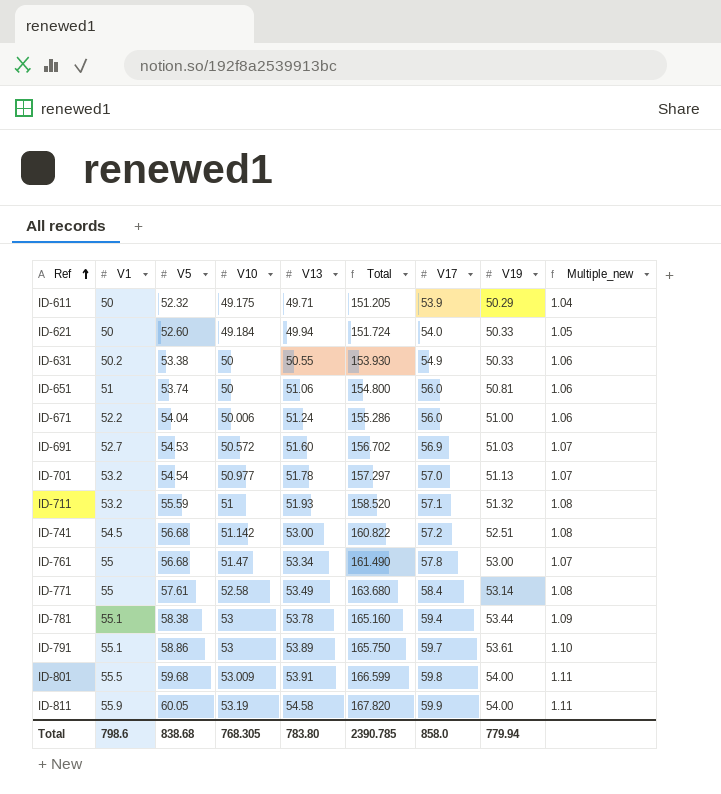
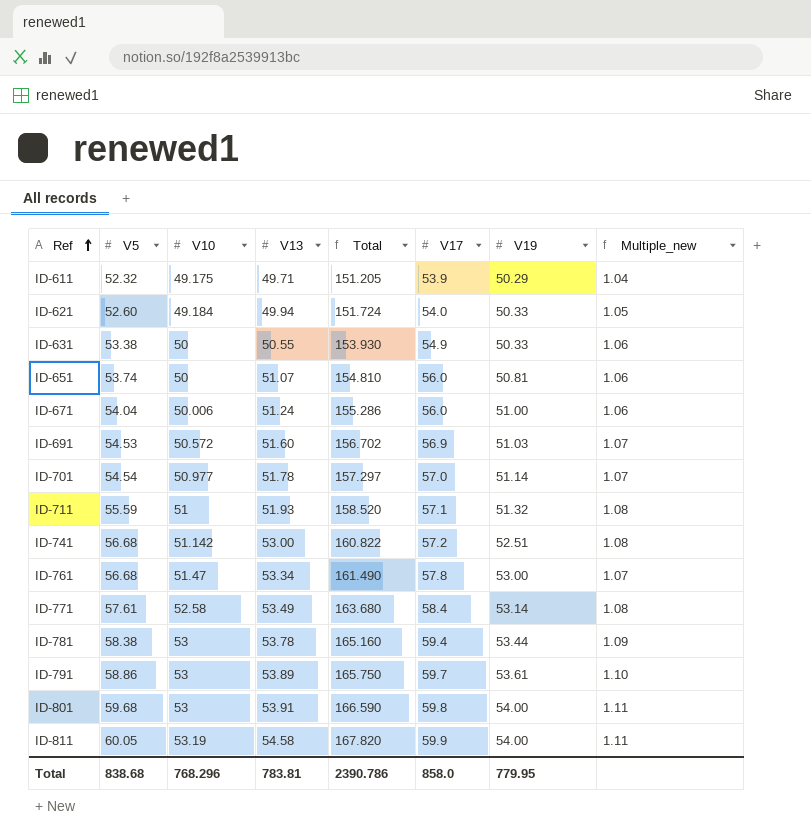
column V1 | position: 2 -> none
ID-651 | V13: 51.06 -> 51.07
ID-651 | Total: 154.800 -> 154.810
ID-701 | V19: 51.13 -> 51.14
ID-801 | V10: 53.009 -> 53
ID-801 | Total: 166.599 -> 166.590
Total | V10: 768.305 -> 768.296
Total | V13: 783.80 -> 783.81
Total | Total: 2390.785 -> 2390.786
Total | V19: 779.94 -> 779.95

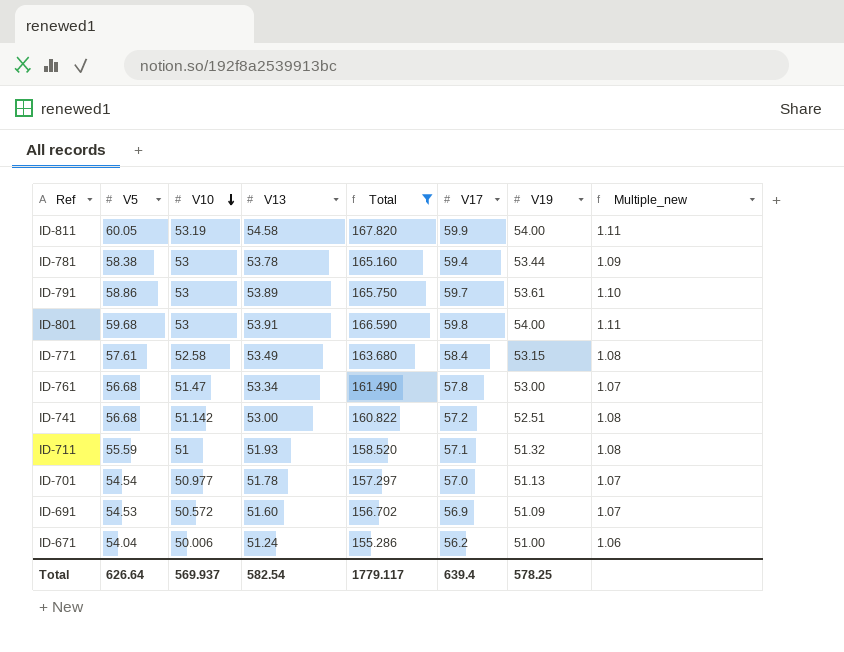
filter: none -> Total >= 155.286
row order: Ref ascending -> V10 descending
ID-771 | V19: 53.14 -> 53.15
ID-701 | V19: 51.14 -> 51.13
ID-691 | V19: 51.03 -> 51.09
ID-671 | V17: 56.0 -> 56.2
Total | V5: 838.68 -> 626.64
Total | V10: 768.296 -> 569.937
Total | V13: 783.81 -> 582.54
Total | Total: 2390.786 -> 1779.117
Total | V17: 858.0 -> 639.4
Total | V19: 779.95 -> 578.25

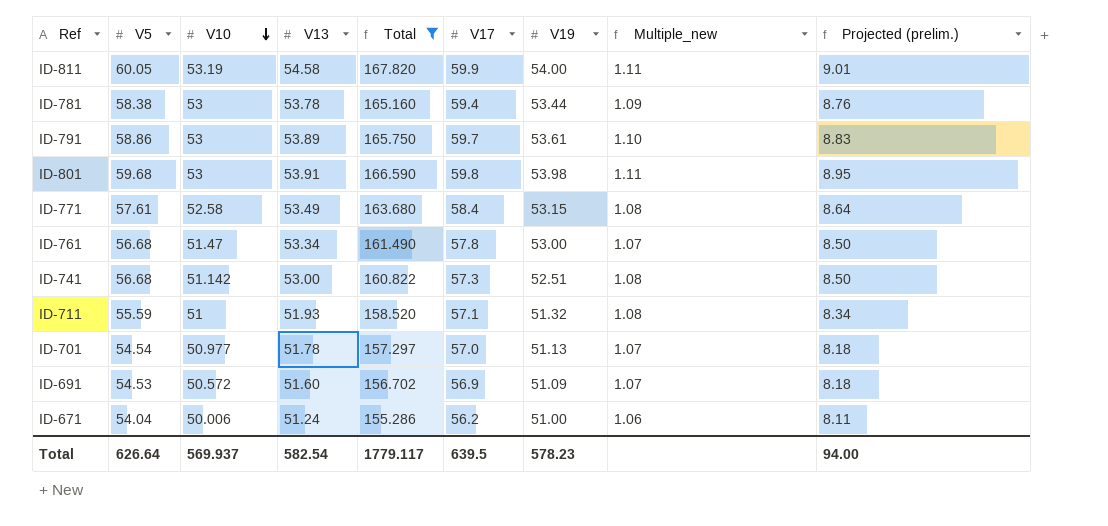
column Projected (prelim.) | formula: none -> [V5] * 0.15
ID-801 | V19: 54.00 -> 53.98
ID-741 | V17: 57.2 -> 57.3
Total | V17: 639.4 -> 639.5
Total | V19: 578.25 -> 578.23

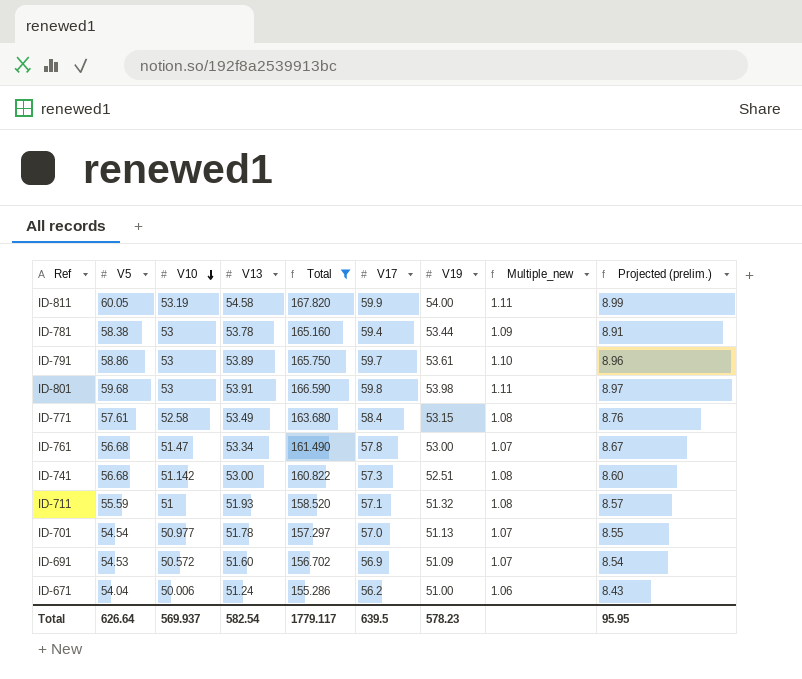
column Projected (prelim.) | formula: [V5] * 0.15 -> [V17] * 0.15
Total | Projected (prelim.): 94.00 -> 95.95

